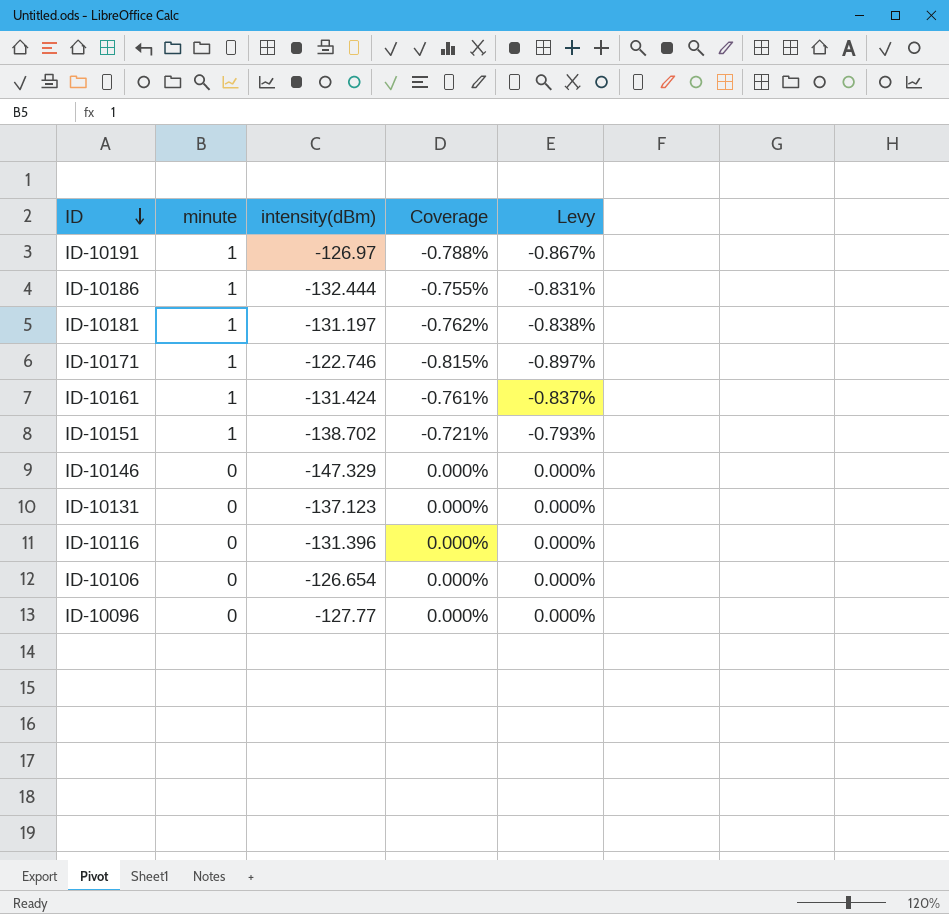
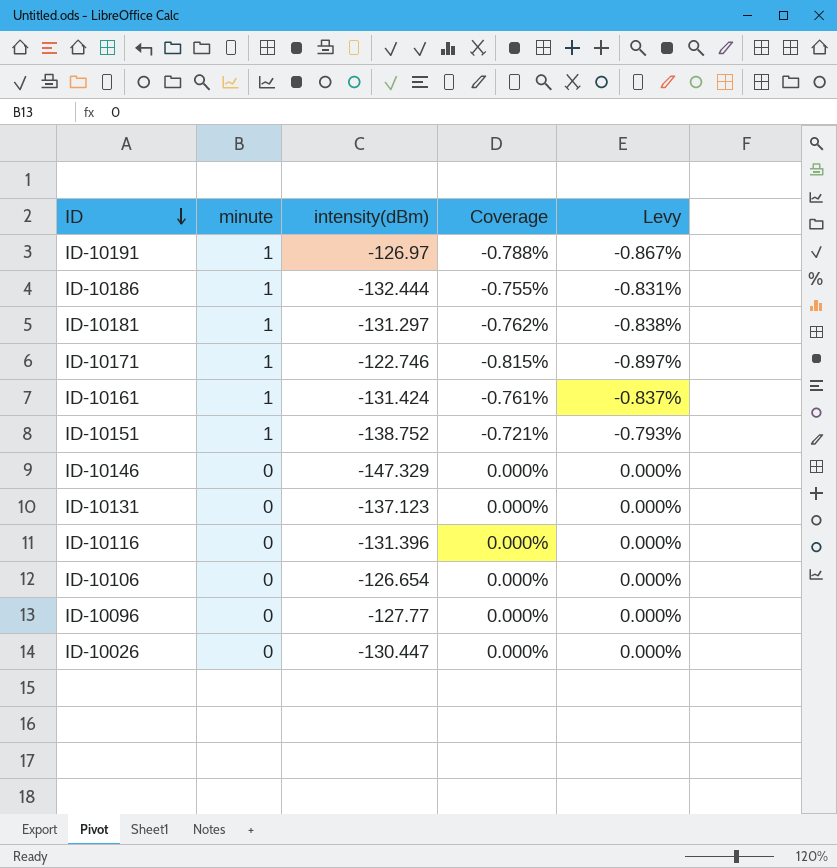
ID-10181 | intensity(dBm): -131.197 -> -131.297
ID-10151 | intensity(dBm): -138.702 -> -138.752
row ID-10026: none -> 0 | -130.447 | 0.000% | 0.000%

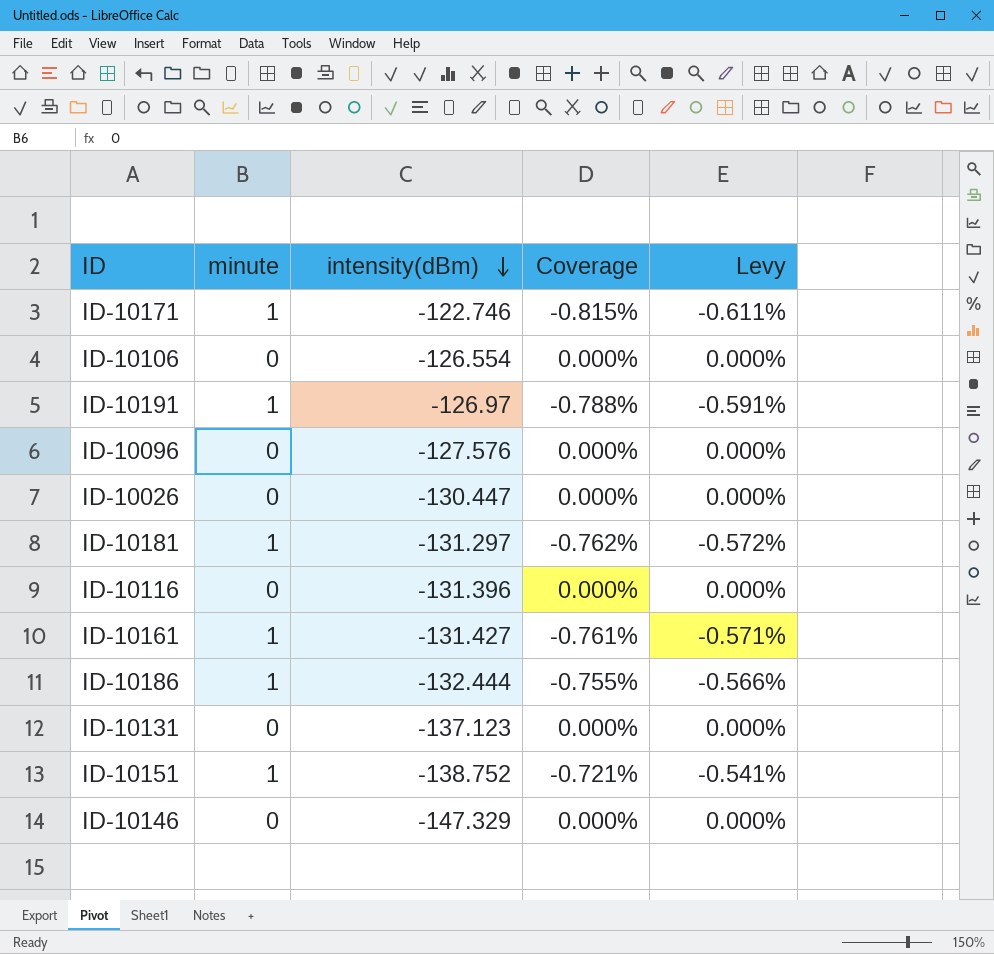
row order: ID descending -> intensity(dBm) descending
column Levy | formula: [Coverage] * 1.1 -> [Coverage] * 0.75
ID-10106 | intensity(dBm): -126.654 -> -126.554
ID-10096 | intensity(dBm): -127.77 -> -127.576
ID-10161 | intensity(dBm): -131.424 -> -131.427

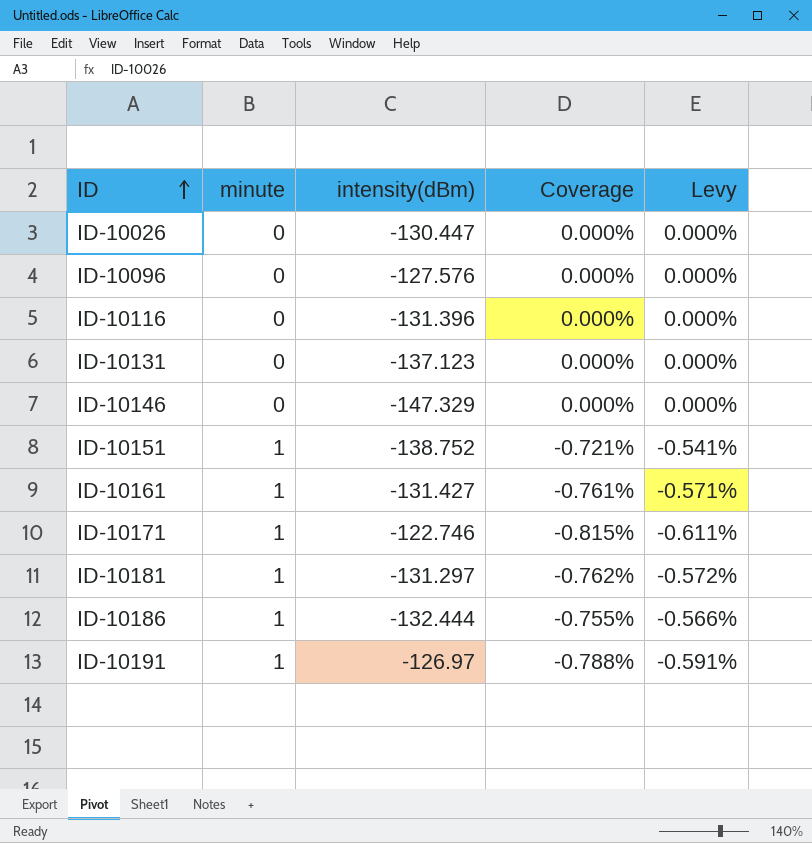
row order: intensity(dBm) descending -> ID ascending
row ID-10106: 0 | -126.554 | 0.000% | 0.000% -> none

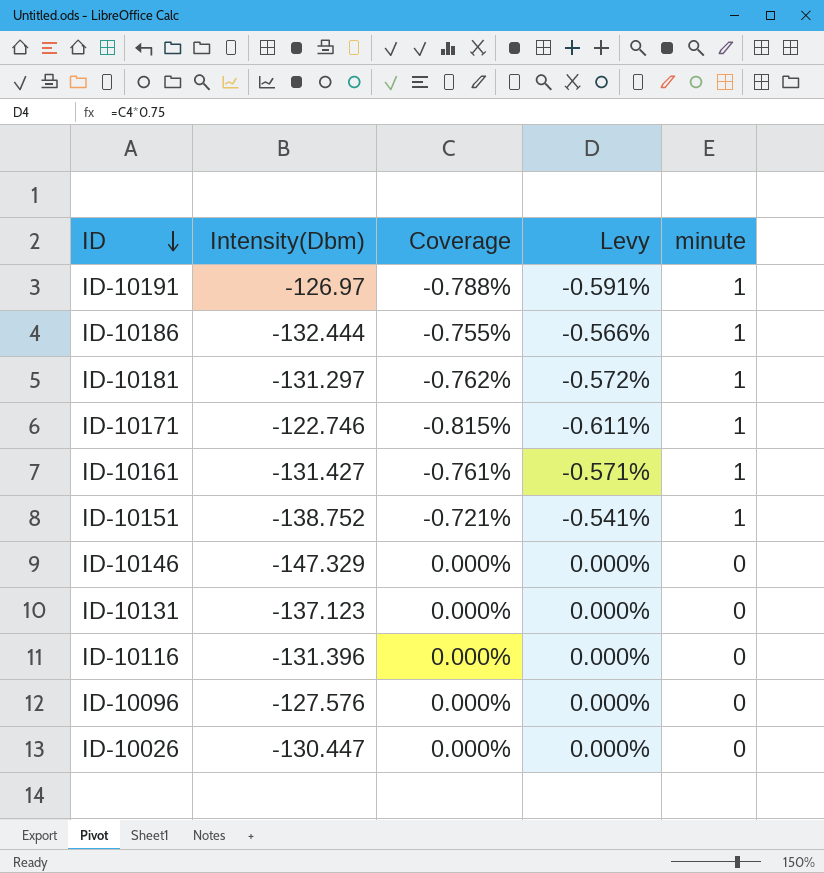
row order: ID ascending -> ID descending
column name: intensity(dBm) -> Intensity(Dbm)
column minute | position: 2 -> 5

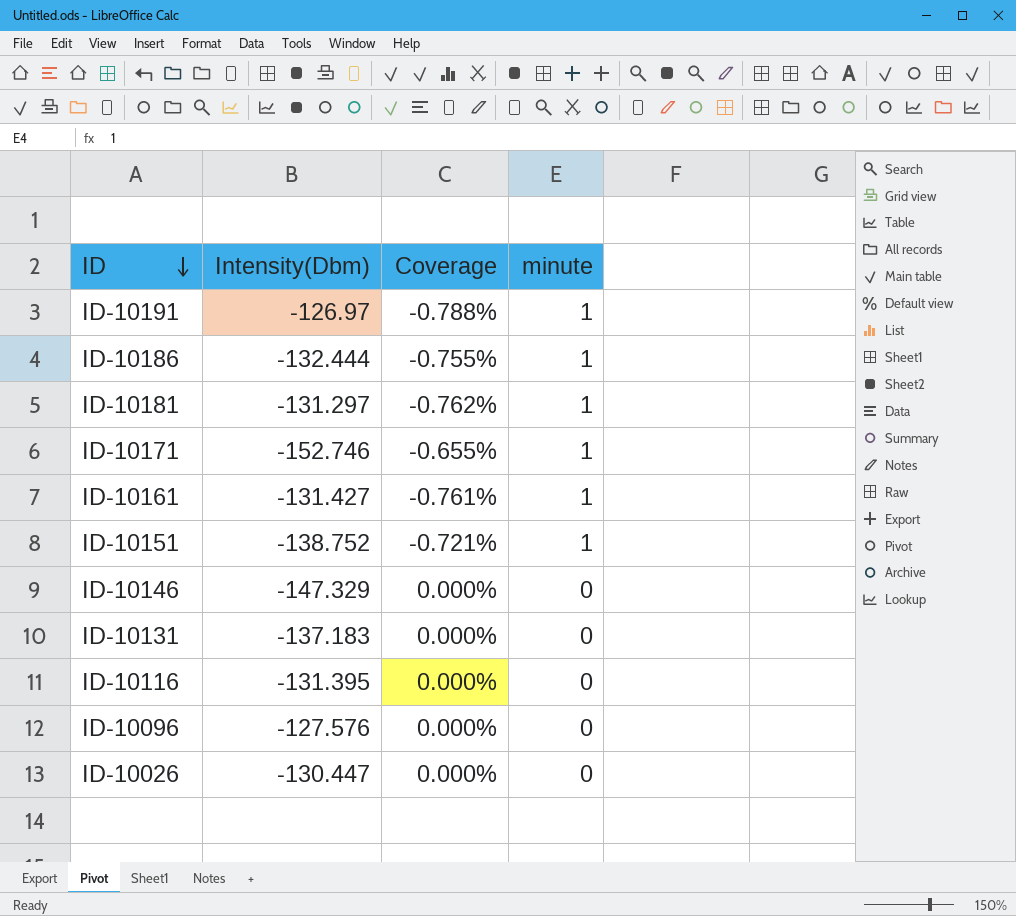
column Levy | formula: [Coverage] * 0.75 -> none
ID-10171 | Intensity(Dbm): -122.746 -> -152.746
ID-10171 | Coverage: -0.815% -> -0.655%
ID-10131 | Intensity(Dbm): -137.123 -> -137.183
ID-10116 | Intensity(Dbm): -131.396 -> -131.395

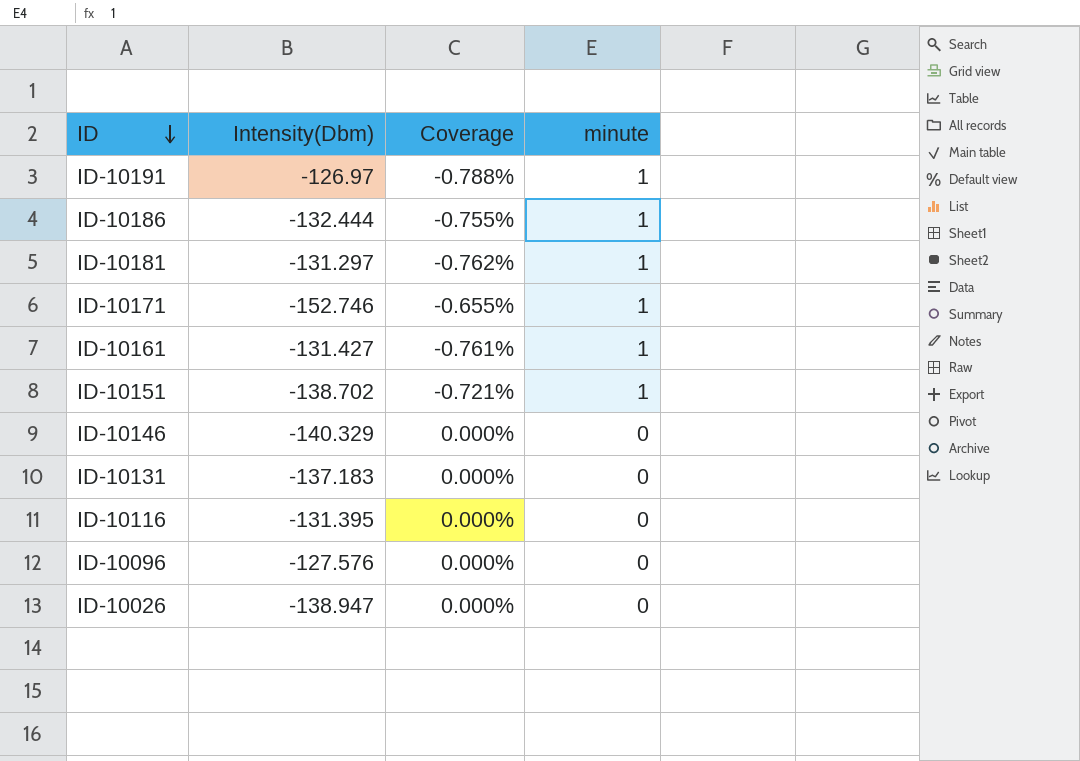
ID-10151 | Intensity(Dbm): -138.752 -> -138.702
ID-10146 | Intensity(Dbm): -147.329 -> -140.329
ID-10026 | Intensity(Dbm): -130.447 -> -138.947

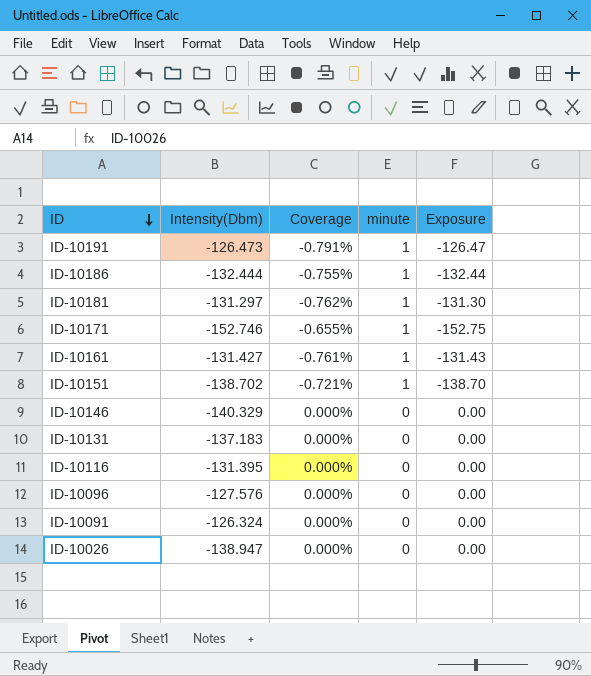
column Exposure | formula: none -> [Intensity(Dbm)] * [minute]
ID-10191 | Intensity(Dbm): -126.97 -> -126.473
ID-10191 | Coverage: -0.788% -> -0.791%
row ID-10091: none -> -126.324 | 0.000% | 0 | 0.00

